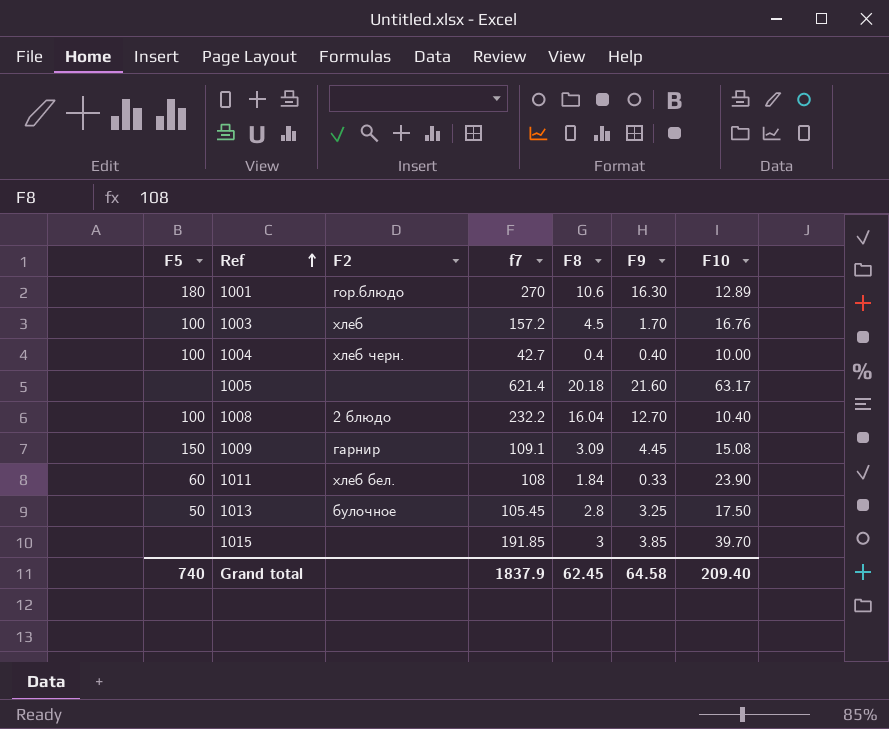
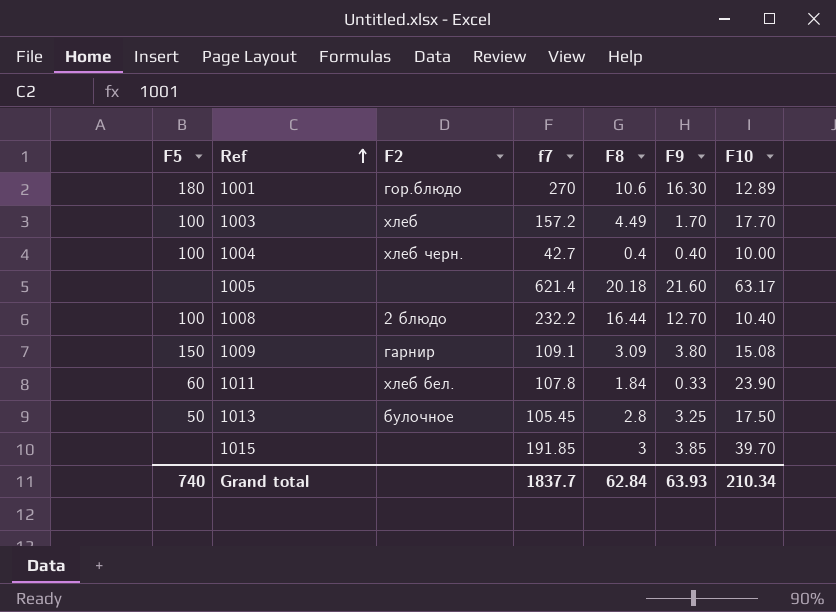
1003 | F8: 4.5 -> 4.49
1003 | F10: 16.76 -> 17.70
1008 | F8: 16.04 -> 16.44
1009 | F9: 4.45 -> 3.80
1011 | f7: 108 -> 107.8
Grand total | f7: 1837.9 -> 1837.7
Grand total | F8: 62.45 -> 62.84
Grand total | F9: 64.58 -> 63.93
Grand total | F10: 209.40 -> 210.34

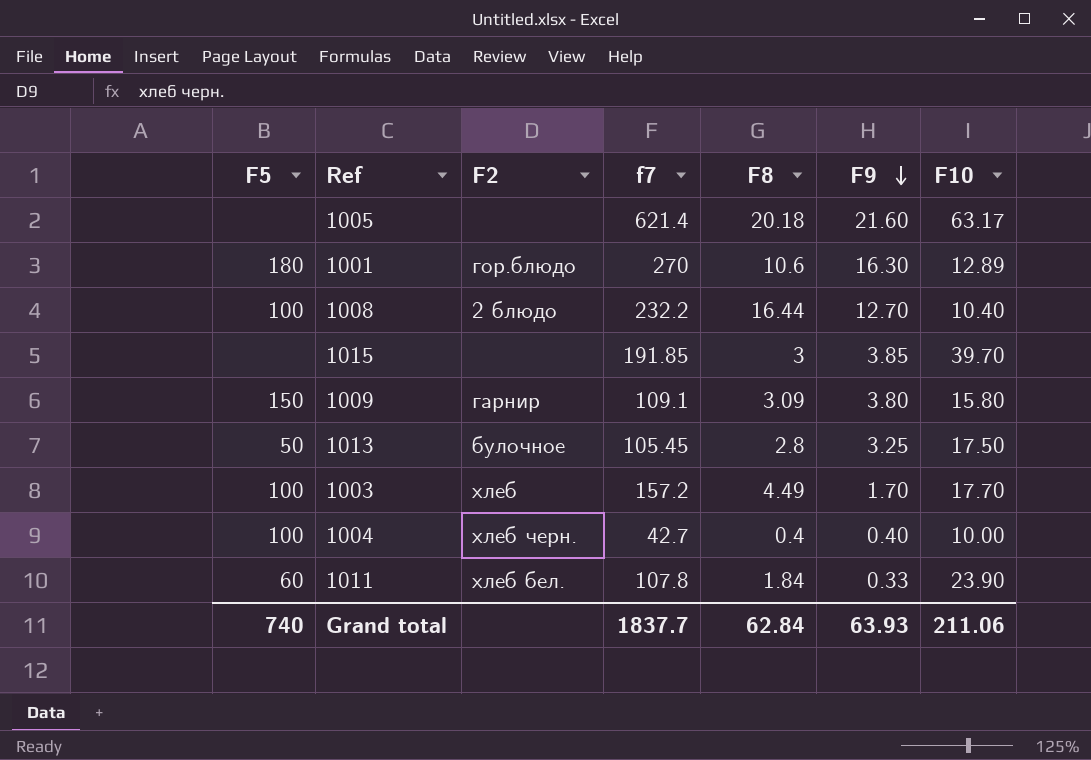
row order: Ref ascending -> F9 descending
1009 | F10: 15.08 -> 15.80
Grand total | F10: 210.34 -> 211.06

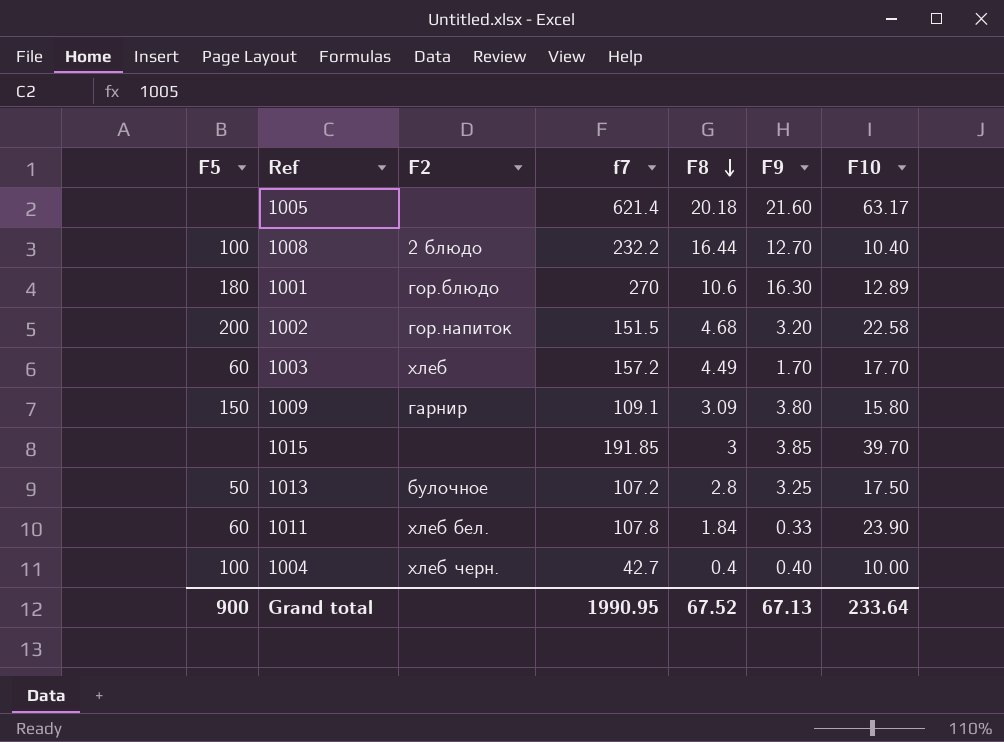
row order: F9 descending -> F8 descending
row 1002: none -> 200 | гор.напиток | 151.5 | 4.68 | 3.20 | 22.58
1003 | F5: 100 -> 60
1013 | f7: 105.45 -> 107.2
Grand total | F5: 740 -> 900
Grand total | f7: 1837.7 -> 1990.95
Grand total | F8: 62.84 -> 67.52
Grand total | F9: 63.93 -> 67.13
Grand total | F10: 211.06 -> 233.64

